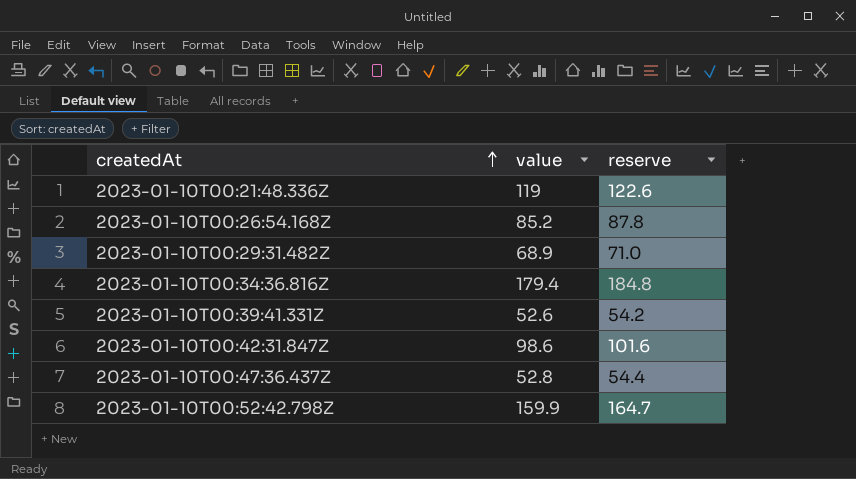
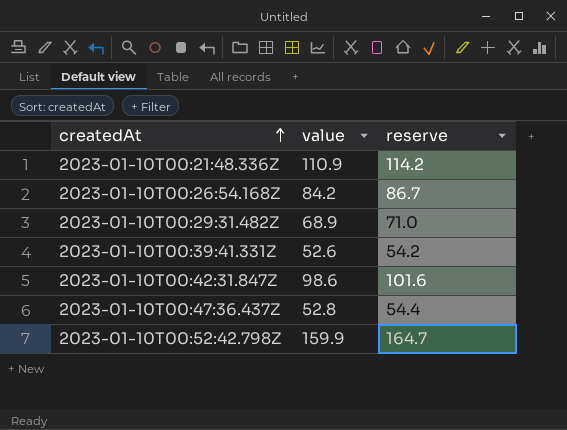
row 2023-01-10T00:34:36.816Z: 179.4 | 184.8 -> none
2023-01-10T00:21:48.336Z | value: 119 -> 110.9
2023-01-10T00:21:48.336Z | reserve: 122.6 -> 114.2
2023-01-10T00:26:54.168Z | value: 85.2 -> 84.2
2023-01-10T00:26:54.168Z | reserve: 87.8 -> 86.7

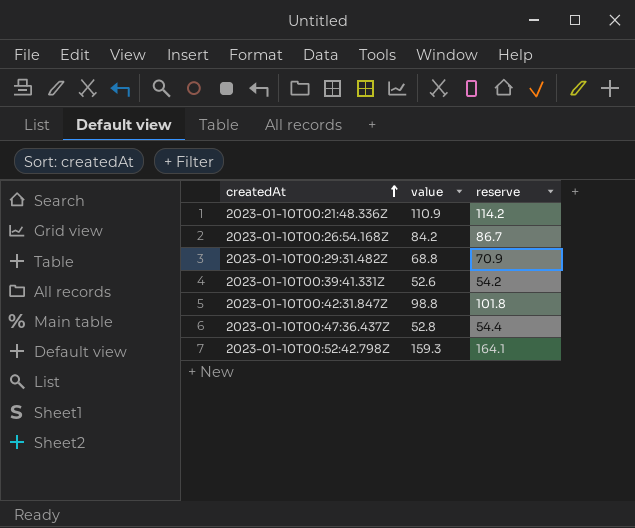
2023-01-10T00:29:31.482Z | value: 68.9 -> 68.8
2023-01-10T00:29:31.482Z | reserve: 71.0 -> 70.9
2023-01-10T00:42:31.847Z | value: 98.6 -> 98.8
2023-01-10T00:42:31.847Z | reserve: 101.6 -> 101.8
2023-01-10T00:52:42.798Z | value: 159.9 -> 159.3
2023-01-10T00:52:42.798Z | reserve: 164.7 -> 164.1

